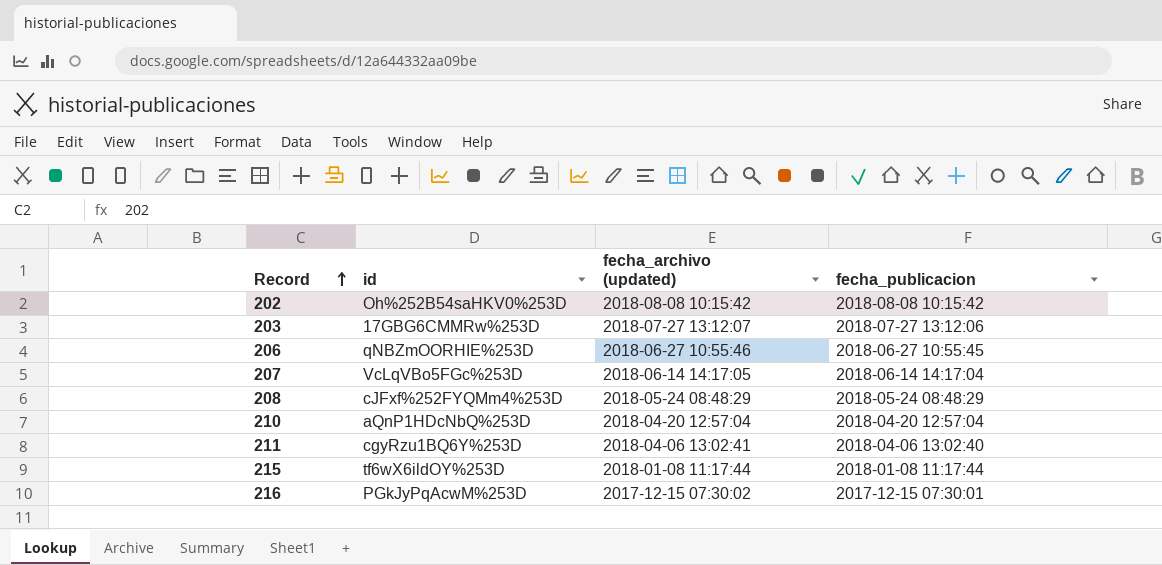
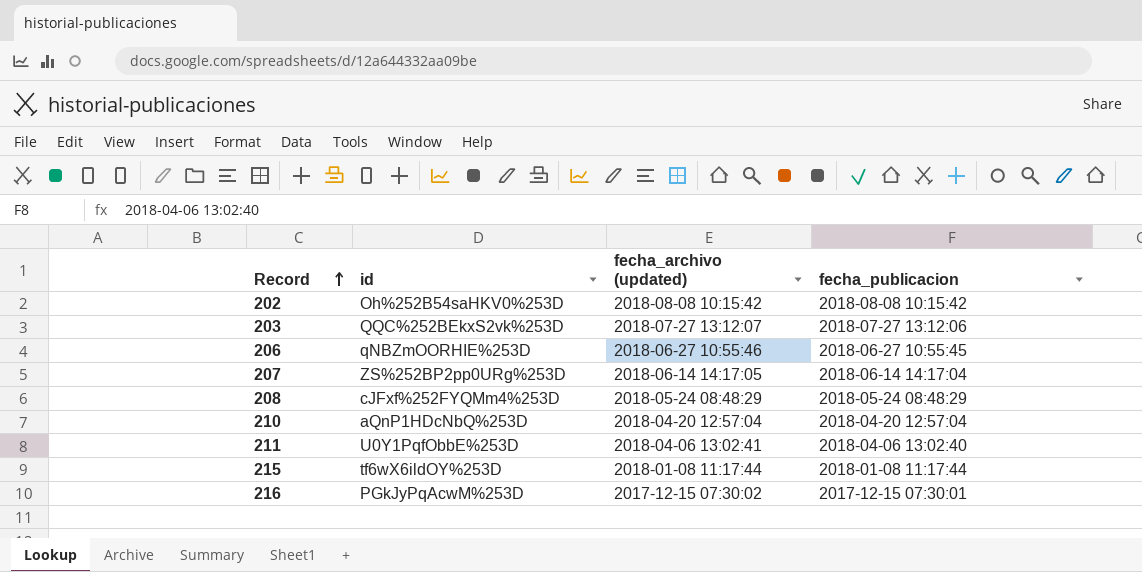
203 | id: 17GBG6CMMRw%253D -> QQC%252BEkxS2vk%253D
207 | id: VcLqVBo5FGc%253D -> ZS%252BP2pp0URg%253D
211 | id: cgyRzu1BQ6Y%253D -> U0Y1PqfObbE%253D

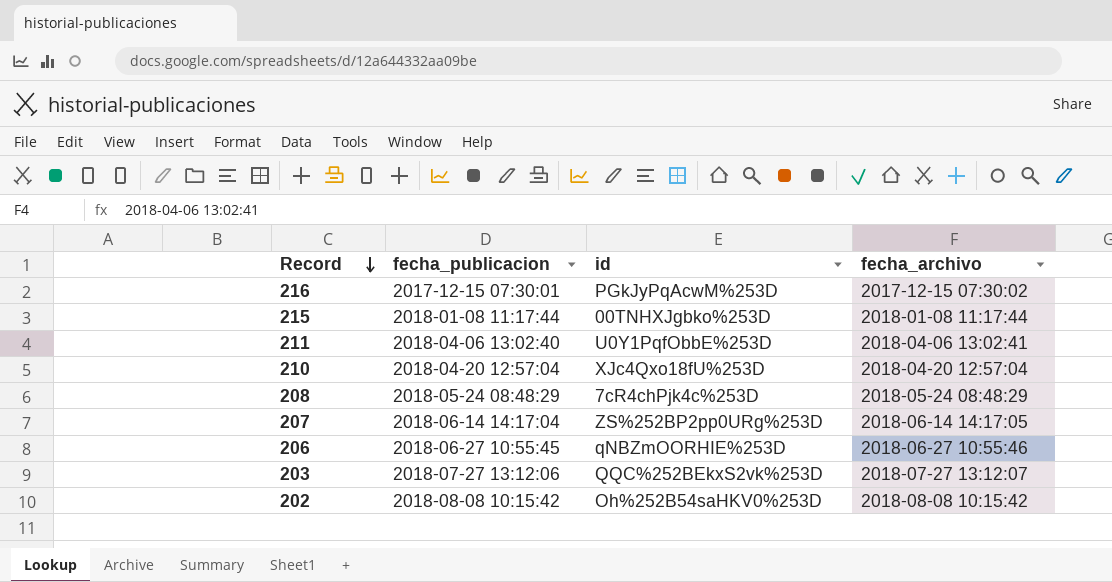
row order: Record ascending -> Record descending
column fecha_publicacion | position: 4 -> 2
column name: fecha_archivo (updated) -> fecha_archivo
215 | id: tf6wX6ildOY%253D -> 00TNHXJgbko%253D
210 | id: aQnP1HDcNbQ%253D -> XJc4Qxo18fU%253D
208 | id: cJFxf%252FYQMm4%253D -> 7cR4chPjk4c%253D

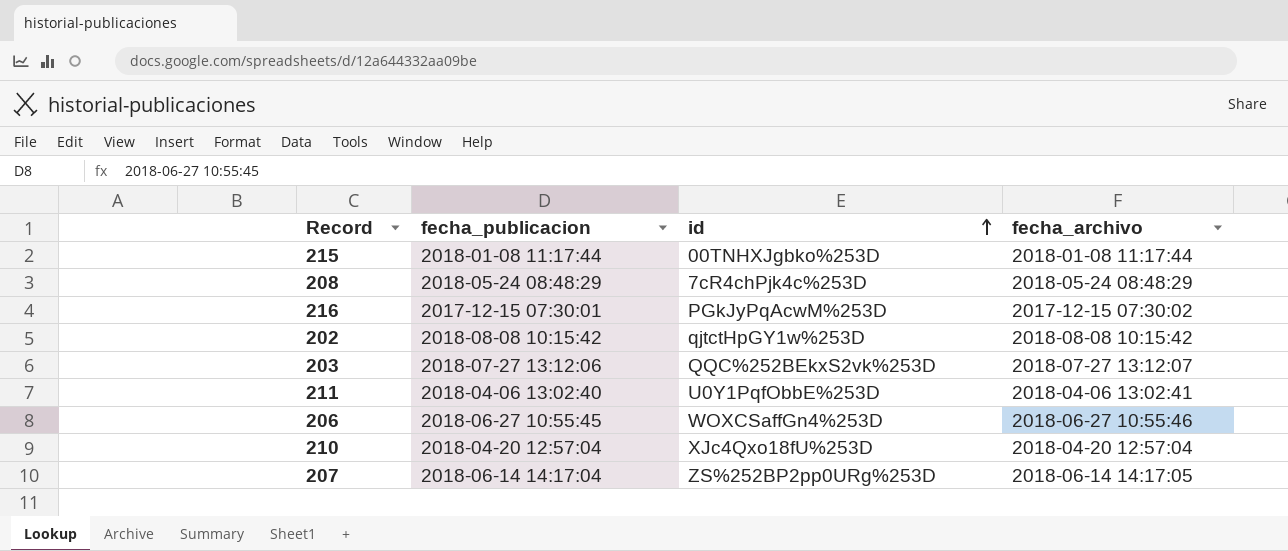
row order: Record descending -> id ascending
202 | id: Oh%252B54saHKV0%253D -> qjtctHpGY1w%253D
206 | id: qNBZmOORHIE%253D -> WOXCSaffGn4%253D

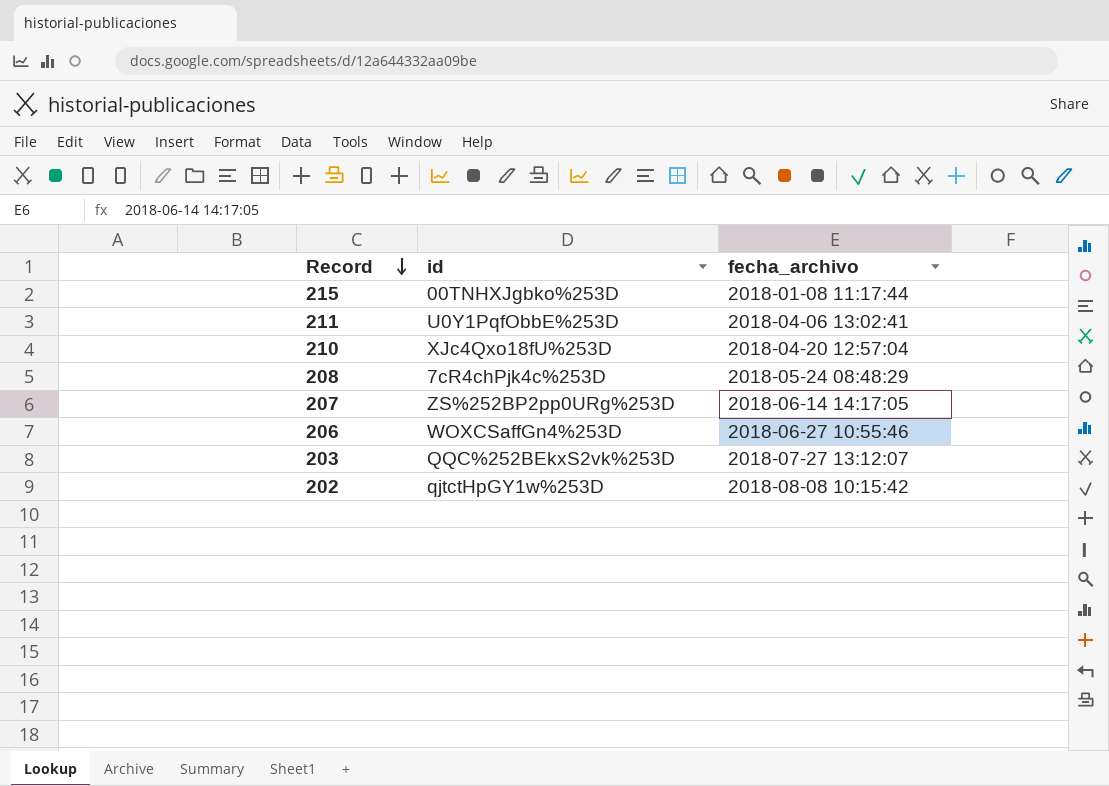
row order: id ascending -> Record descending
column fecha_publicacion | position: 2 -> none
row 216: 2017-12-15 07:30:01 | PGkJyPqAcwM%253D | 2017-12-15 07:30:02 -> none

